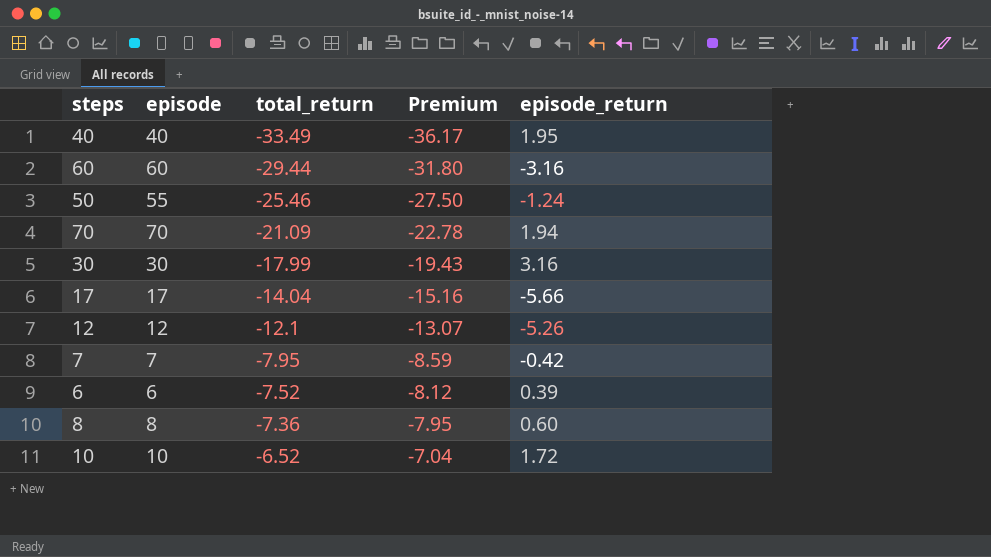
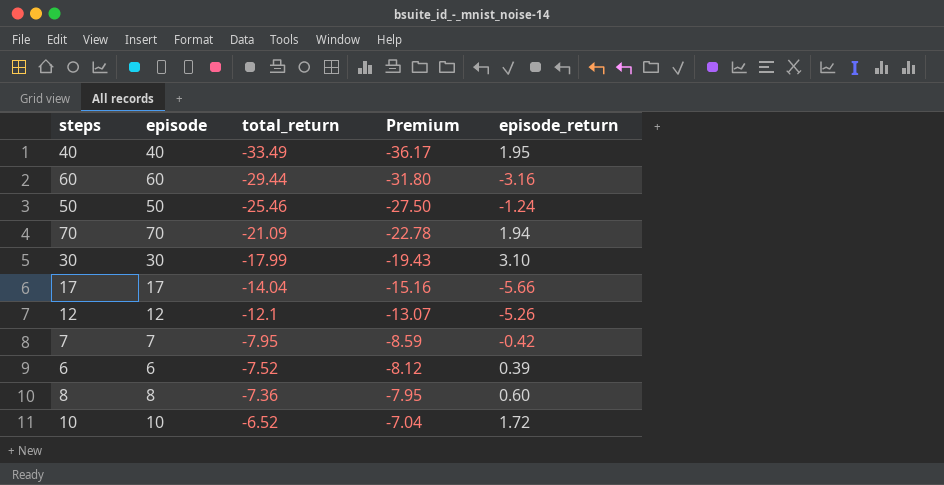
50 | episode: 55 -> 50
30 | episode_return: 3.16 -> 3.10

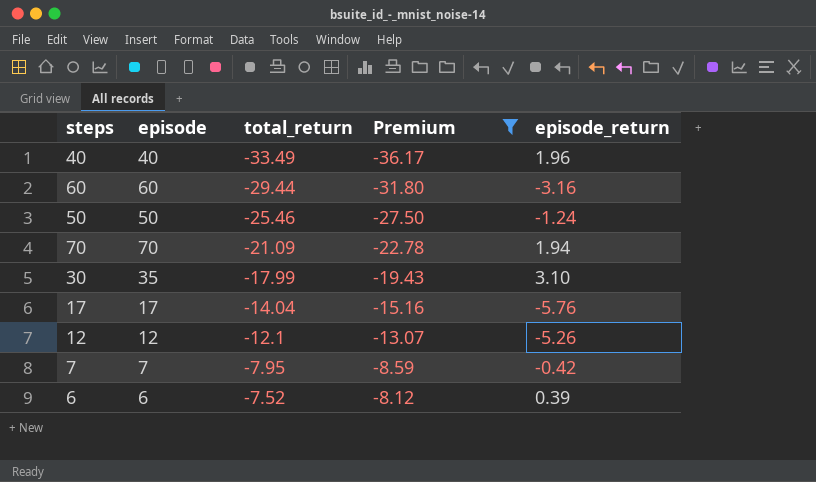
filter: none -> Premium <= -8.12
40 | episode_return: 1.95 -> 1.96
30 | episode: 30 -> 35
17 | episode_return: -5.66 -> -5.76

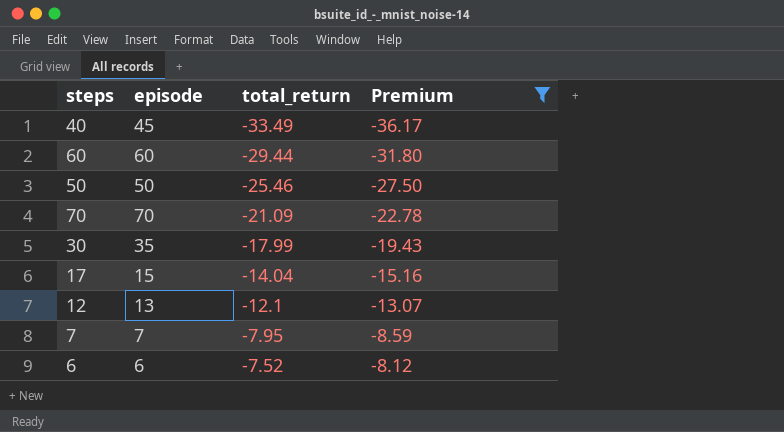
column episode_return | position: 5 -> none
40 | episode: 40 -> 45
17 | episode: 17 -> 15
12 | episode: 12 -> 13

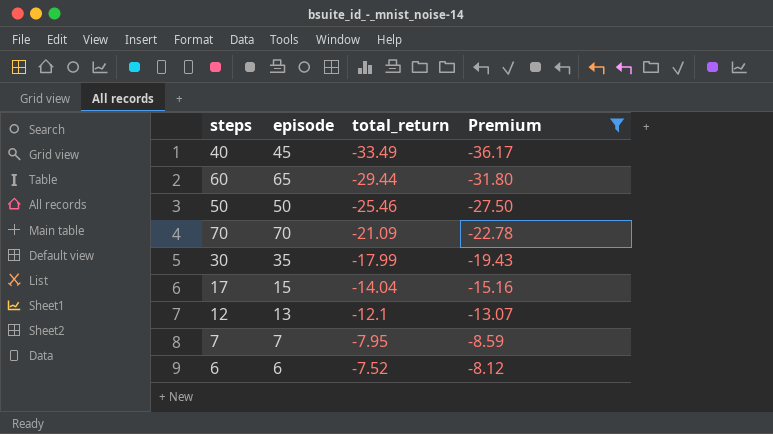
60 | episode: 60 -> 65

